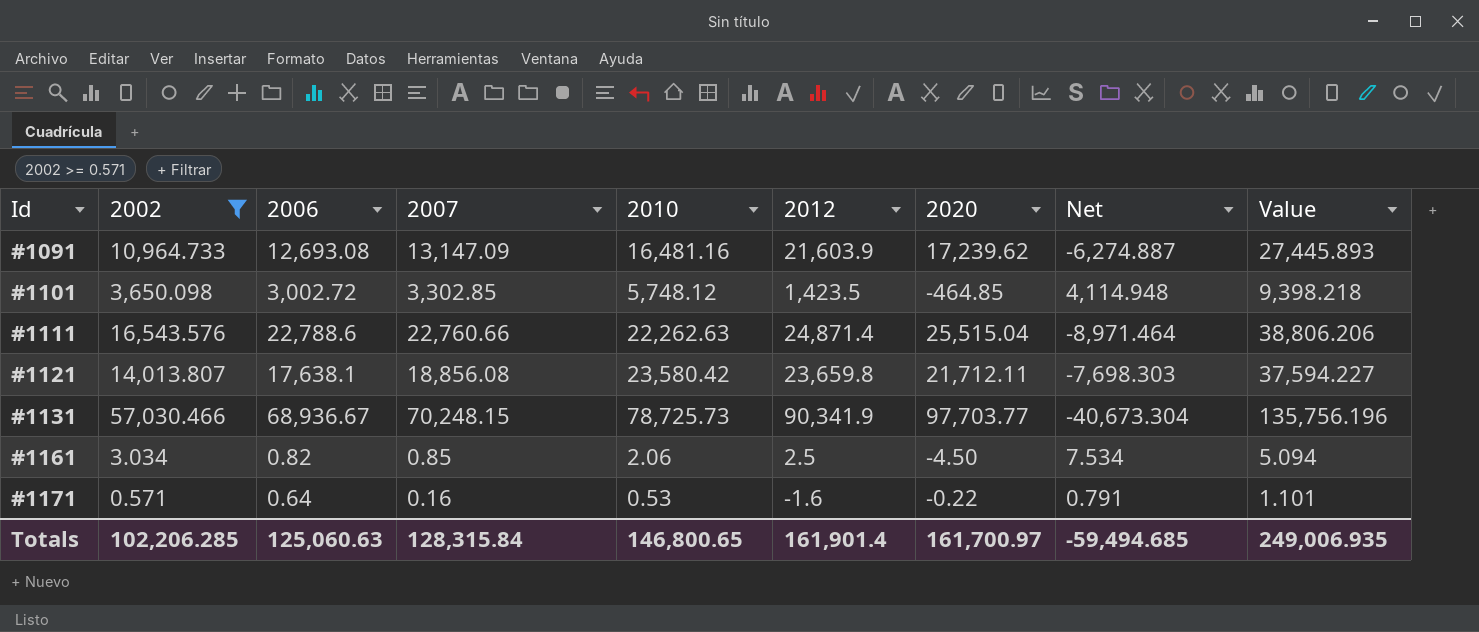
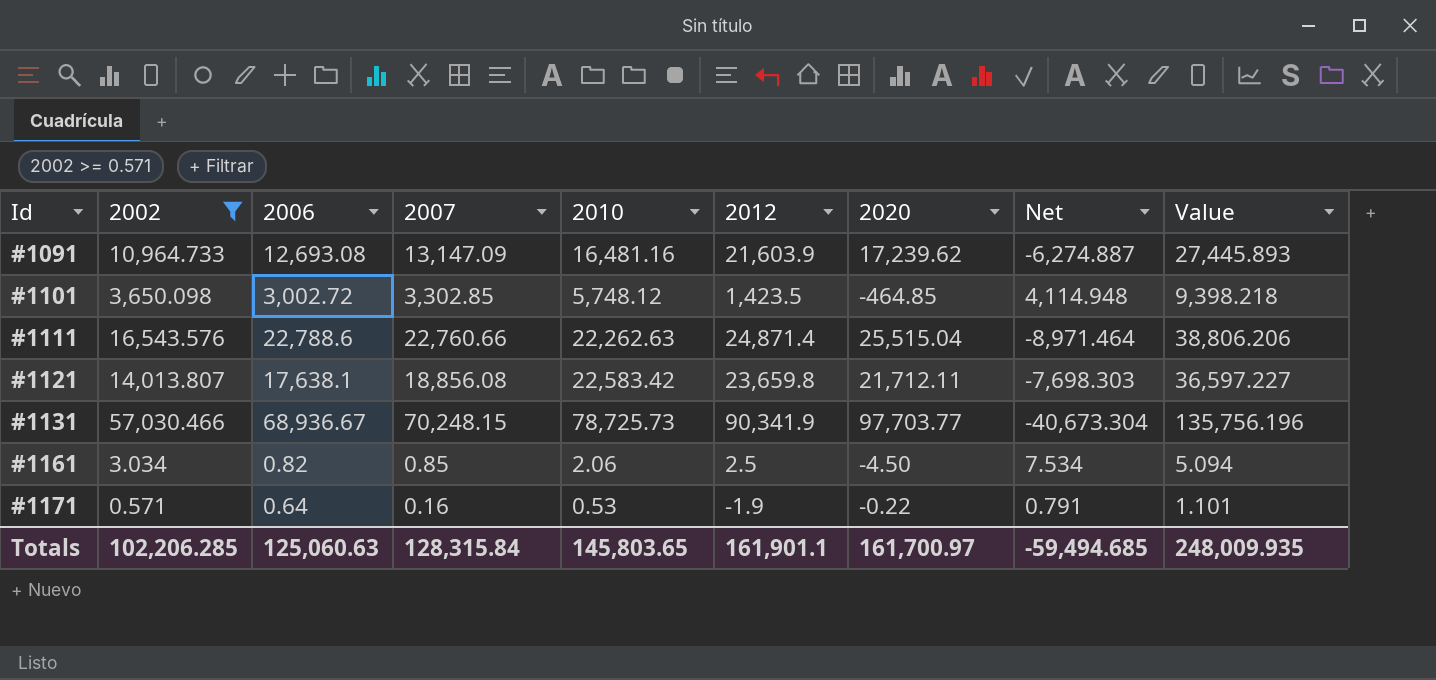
#1121 | 2010: 23,580.42 -> 22,583.42
#1121 | Value: 37,594.227 -> 36,597.227
#1171 | 2012: -1.6 -> -1.9
Totals | 2010: 146,800.65 -> 145,803.65
Totals | 2012: 161,901.4 -> 161,901.1
Totals | Value: 249,006.935 -> 248,009.935

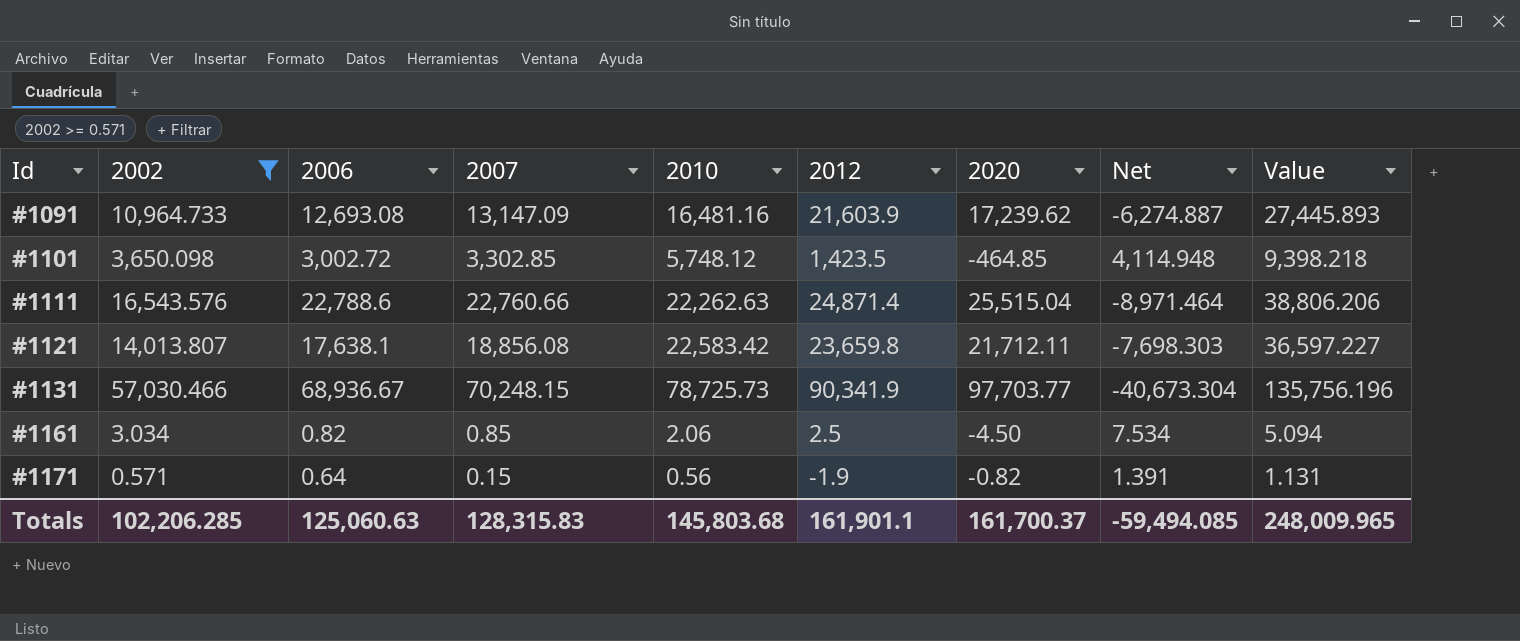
#1171 | 2007: 0.16 -> 0.15
#1171 | 2010: 0.53 -> 0.56
#1171 | 2020: -0.22 -> -0.82
#1171 | Net: 0.791 -> 1.391
#1171 | Value: 1.101 -> 1.131
Totals | 2007: 128,315.84 -> 128,315.83
Totals | 2010: 145,803.65 -> 145,803.68
Totals | 2020: 161,700.97 -> 161,700.37
Totals | Net: -59,494.685 -> -59,494.085
Totals | Value: 248,009.935 -> 248,009.965

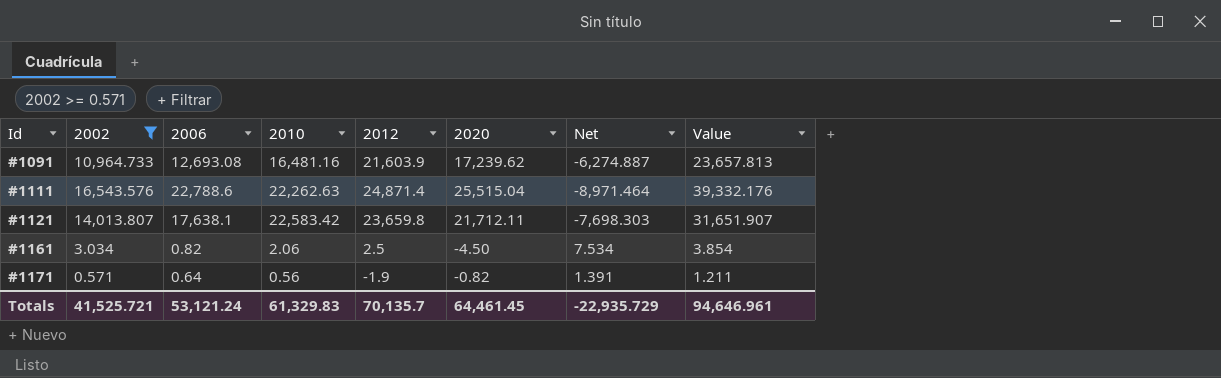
column 2007 | position: 4 -> none
column Value | formula: [2002] + [2010] -> [2002] + [2006]
row #1101: 3,650.098 | 3,002.72 | 3,302.85 | 5,748.12 | 1,423.5 | -464.85 | 4,114.948 | 9,398.218 -> none
row #1131: 57,030.466 | 68,936.67 | 70,248.15 | 78,725.73 | 90,341.9 | 97,703.77 | -40,673.304 | 135,756.196 -> none
Totals | 2002: 102,206.285 -> 41,525.721
Totals | 2006: 125,060.63 -> 53,121.24
Totals | 2010: 145,803.68 -> 61,329.83
Totals | 2012: 161,901.1 -> 70,135.7
Totals | 2020: 161,700.37 -> 64,461.45
Totals | Net: -59,494.085 -> -22,935.729
Totals | Value: 248,009.965 -> 94,646.961

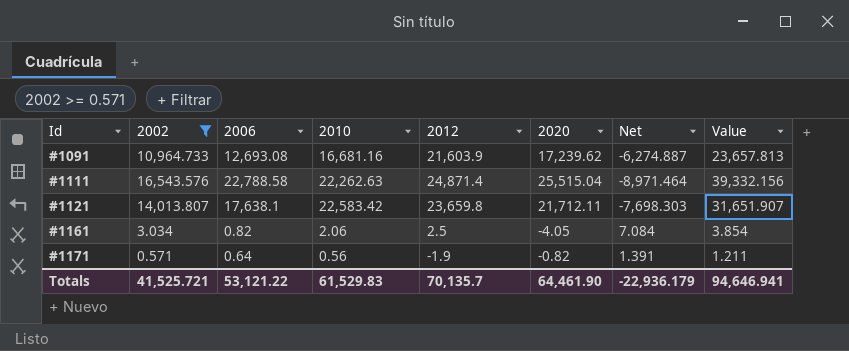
#1091 | 2010: 16,481.16 -> 16,681.16
#1111 | 2006: 22,788.6 -> 22,788.58
#1111 | Value: 39,332.176 -> 39,332.156
#1161 | 2020: -4.50 -> -4.05
#1161 | Net: 7.534 -> 7.084
Totals | 2006: 53,121.24 -> 53,121.22
Totals | 2010: 61,329.83 -> 61,529.83
Totals | 2020: 64,461.45 -> 64,461.90
Totals | Net: -22,935.729 -> -22,936.179
Totals | Value: 94,646.961 -> 94,646.941

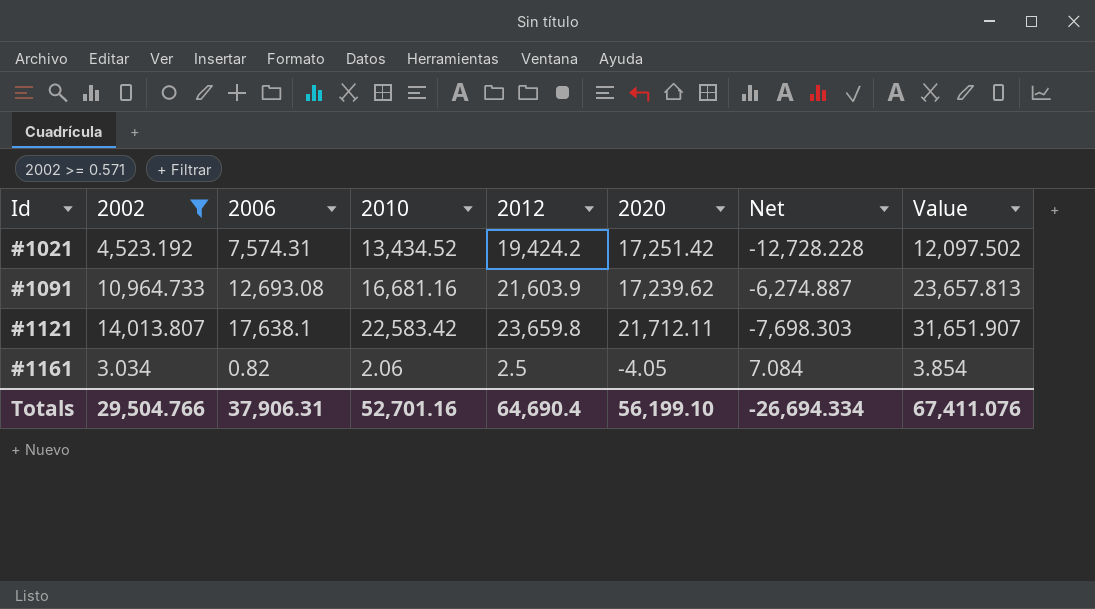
row #1111: 16,543.576 | 22,788.58 | 22,262.63 | 24,871.4 | 25,515.04 | -8,971.464 | 39,332.156 -> none
row #1171: 0.571 | 0.64 | 0.56 | -1.9 | -0.82 | 1.391 | 1.211 -> none
row #1021: none -> 4,523.192 | 7,574.31 | 13,434.52 | 19,424.2 | 17,251.42 | -12,728.228 | 12,097.502
Totals | 2002: 41,525.721 -> 29,504.766
Totals | 2006: 53,121.22 -> 37,906.31
Totals | 2010: 61,529.83 -> 52,701.16
Totals | 2012: 70,135.7 -> 64,690.4
Totals | 2020: 64,461.90 -> 56,199.10
Totals | Net: -22,936.179 -> -26,694.334
Totals | Value: 94,646.941 -> 67,411.076

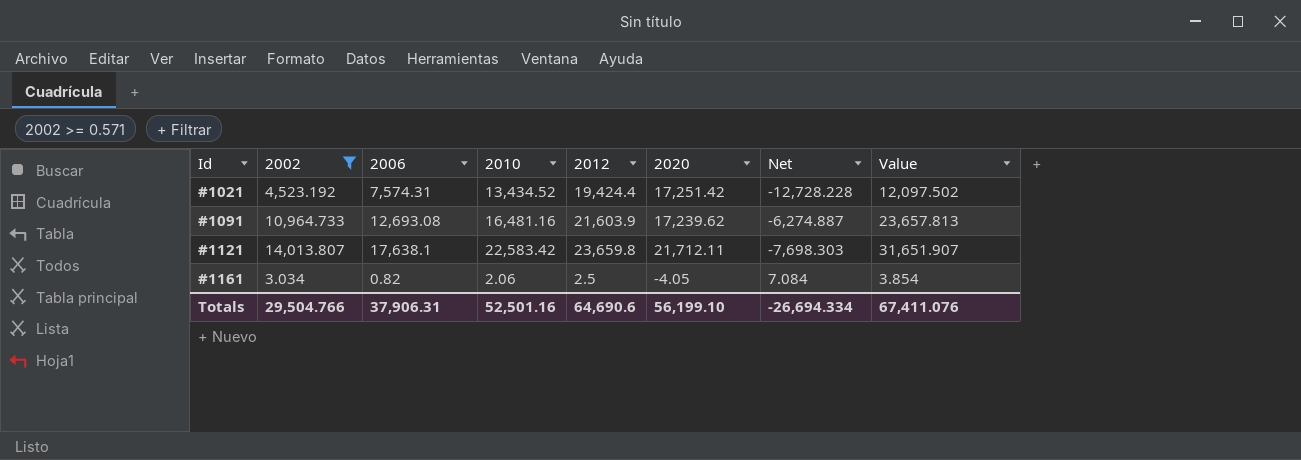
#1021 | 2012: 19,424.2 -> 19,424.4
#1091 | 2010: 16,681.16 -> 16,481.16
Totals | 2010: 52,701.16 -> 52,501.16
Totals | 2012: 64,690.4 -> 64,690.6

